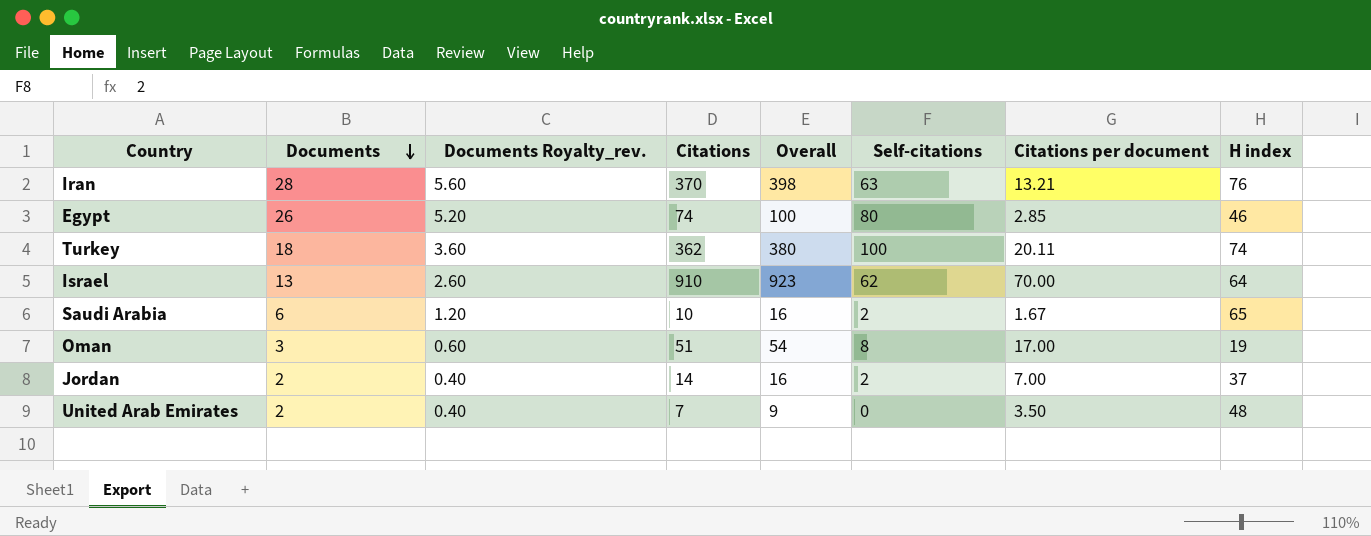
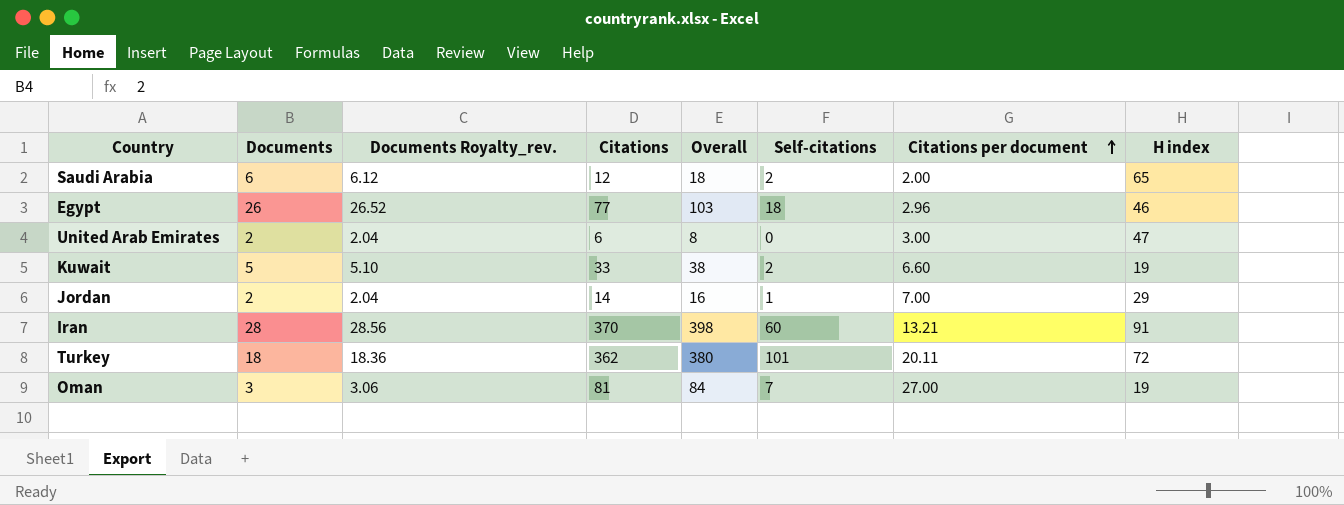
row order: Documents descending -> Citations per document ascending
column Documents Royalty_rev. | formula: [Documents] * 0.2 -> [Documents] * 1.02
row Israel: 13 | 2.60 | 910 | 923 | 62 | 70.00 | 64 -> none
Saudi Arabia | Citations: 10 -> 12
Saudi Arabia | Overall: 16 -> 18
Saudi Arabia | Citations per document: 1.67 -> 2.00
Egypt | Citations: 74 -> 77
Egypt | Overall: 100 -> 103
Egypt | Self-citations: 80 -> 18
Egypt | Citations per document: 2.85 -> 2.96
United Arab Emirates | Citations: 7 -> 6
United Arab Emirates | Overall: 9 -> 8
United Arab Emirates | Citations per document: 3.50 -> 3.00
United Arab Emirates | H index: 48 -> 47
row Kuwait: none -> 5 | 5.10 | 33 | 38 | 2 | 6.60 | 19
Jordan | Self-citations: 2 -> 1
Jordan | H index: 37 -> 29
Iran | Self-citations: 63 -> 60
Iran | H index: 76 -> 91
Turkey | Self-citations: 100 -> 101
Turkey | H index: 74 -> 72
Oman | Citations: 51 -> 81
Oman | Overall: 54 -> 84
Oman | Self-citations: 8 -> 7
Oman | Citations per document: 17.00 -> 27.00

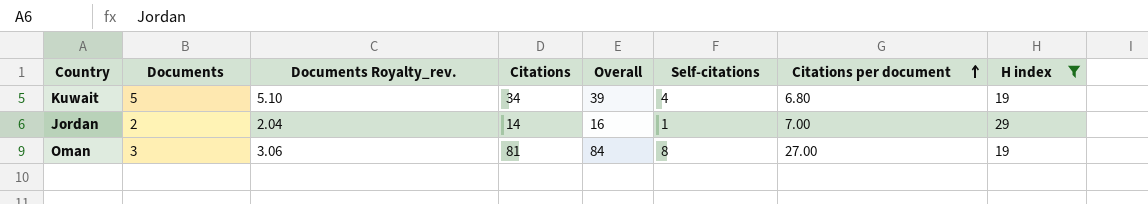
filter: none -> H index <= 29
Kuwait | Citations: 33 -> 34
Kuwait | Overall: 38 -> 39
Kuwait | Self-citations: 2 -> 4
Kuwait | Citations per document: 6.60 -> 6.80
Oman | Self-citations: 7 -> 8

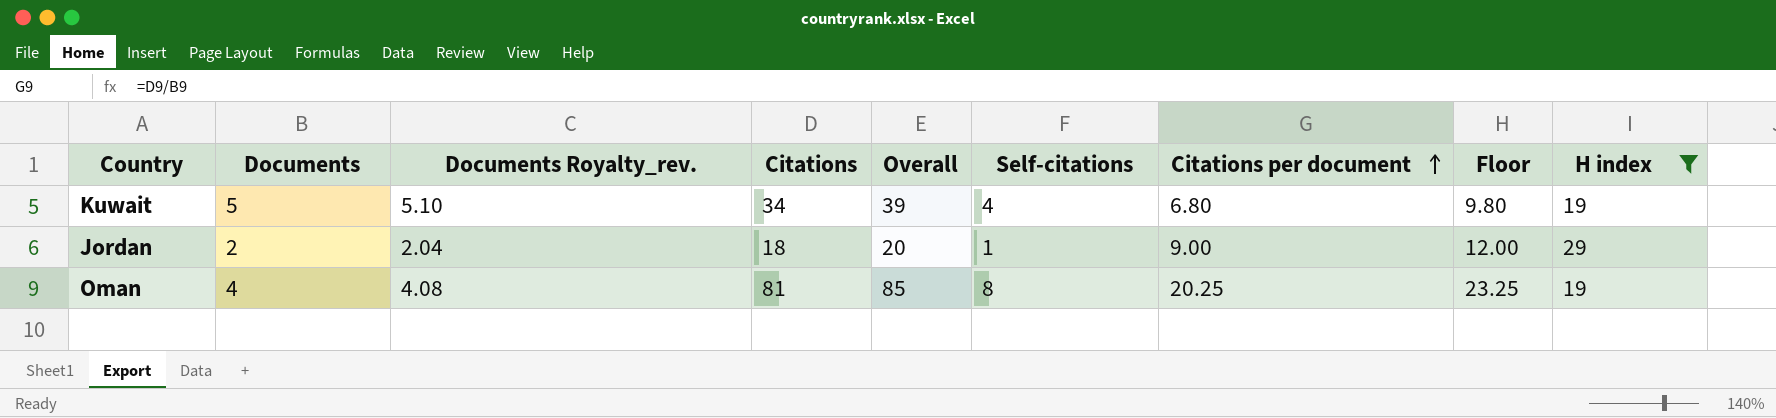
column Floor | formula: none -> [Citations per document] + 3
Jordan | Citations: 14 -> 18
Jordan | Overall: 16 -> 20
Jordan | Citations per document: 7.00 -> 9.00
Oman | Documents: 3 -> 4
Oman | Documents Royalty_rev.: 3.06 -> 4.08
Oman | Overall: 84 -> 85
Oman | Citations per document: 27.00 -> 20.25

